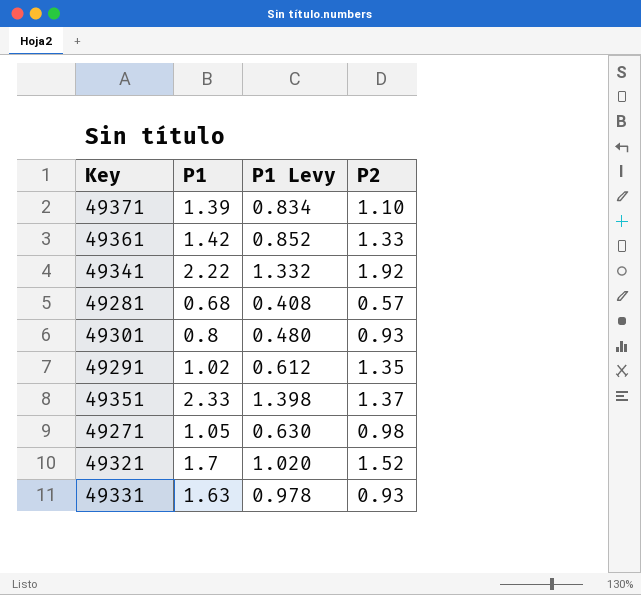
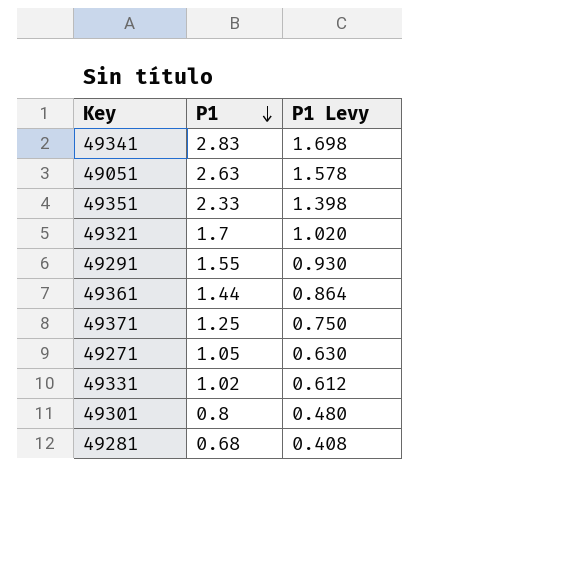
row order: none -> P1 descending
column P2 | position: 4 -> none
49341 | P1: 2.22 -> 2.83
49341 | P1 Levy: 1.332 -> 1.698
row 49051: none -> 2.63 | 1.578
49291 | P1: 1.02 -> 1.55
49291 | P1 Levy: 0.612 -> 0.930
49361 | P1: 1.42 -> 1.44
49361 | P1 Levy: 0.852 -> 0.864
49371 | P1: 1.39 -> 1.25
49371 | P1 Levy: 0.834 -> 0.750
49331 | P1: 1.63 -> 1.02
49331 | P1 Levy: 0.978 -> 0.612

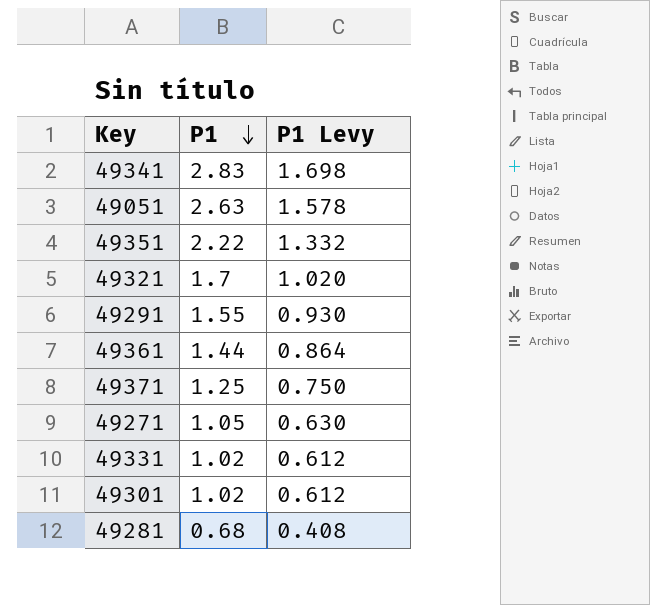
49351 | P1: 2.33 -> 2.22
49351 | P1 Levy: 1.398 -> 1.332
49301 | P1: 0.8 -> 1.02
49301 | P1 Levy: 0.480 -> 0.612

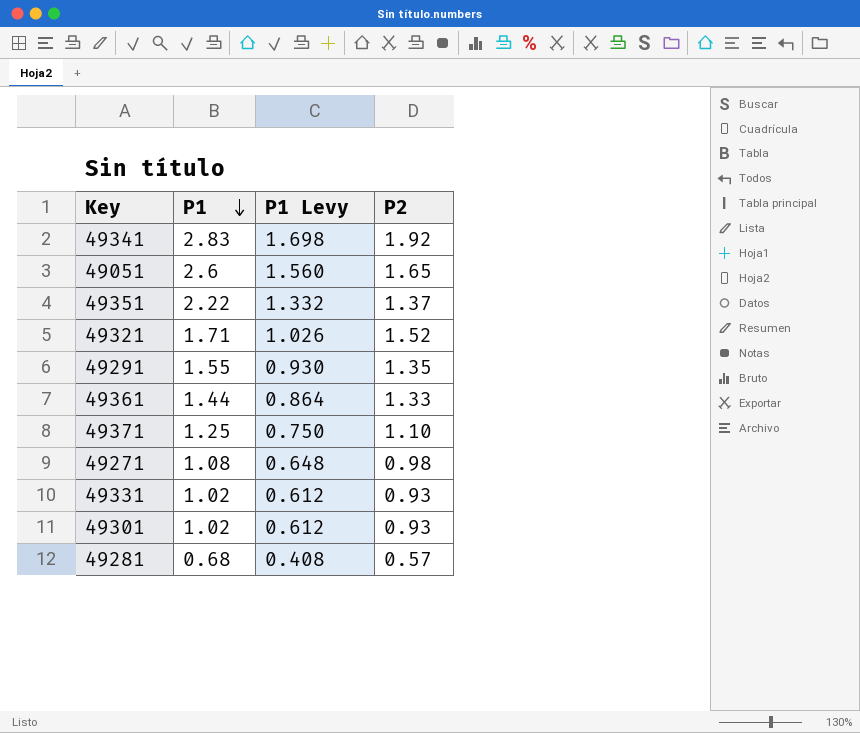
column P2 | position: none -> 4
49051 | P1: 2.63 -> 2.6
49051 | P1 Levy: 1.578 -> 1.560
49321 | P1: 1.7 -> 1.71
49321 | P1 Levy: 1.020 -> 1.026
49271 | P1: 1.05 -> 1.08
49271 | P1 Levy: 0.630 -> 0.648

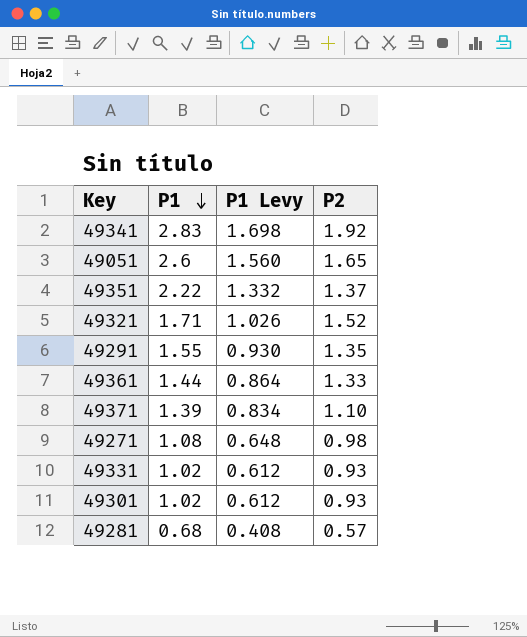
49371 | P1: 1.25 -> 1.39
49371 | P1 Levy: 0.750 -> 0.834

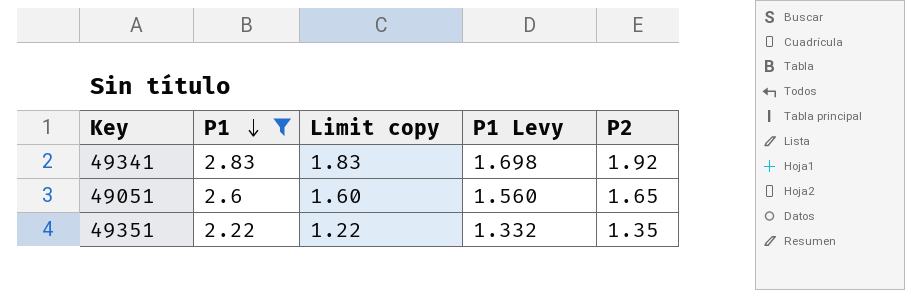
filter: none -> P1 >= 2.22
column Limit copy | formula: none -> [P1] - 1
49351 | P2: 1.37 -> 1.35

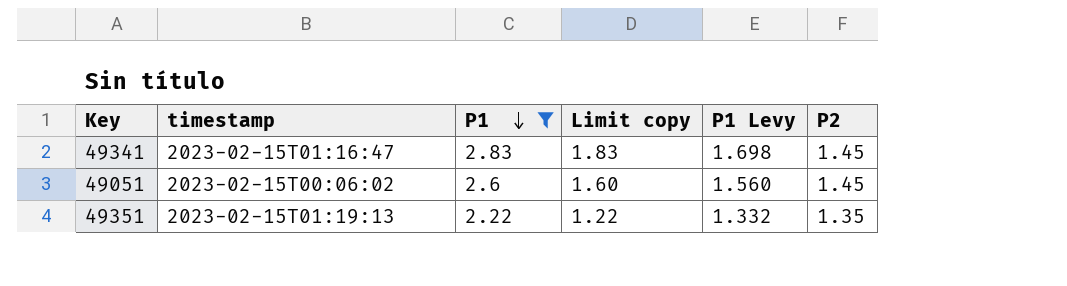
column timestamp | position: none -> 2
49341 | P2: 1.92 -> 1.45
49051 | P2: 1.65 -> 1.45

